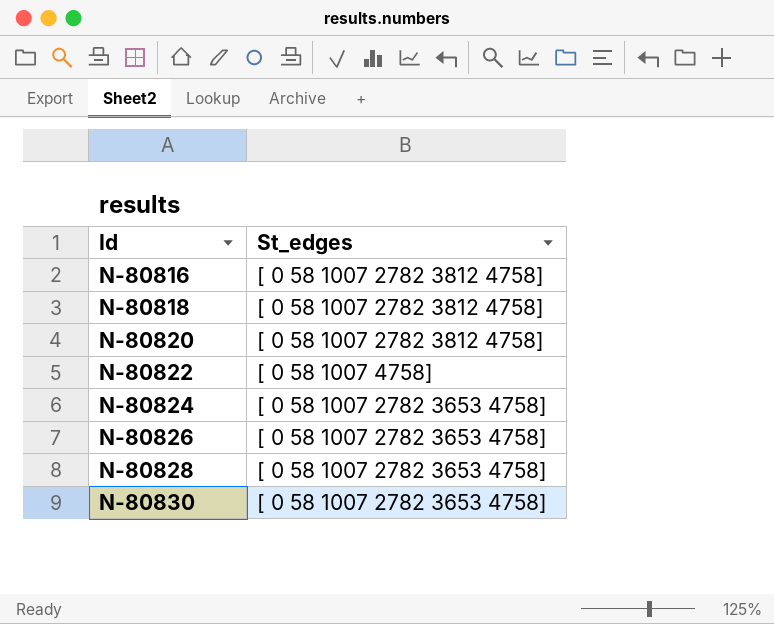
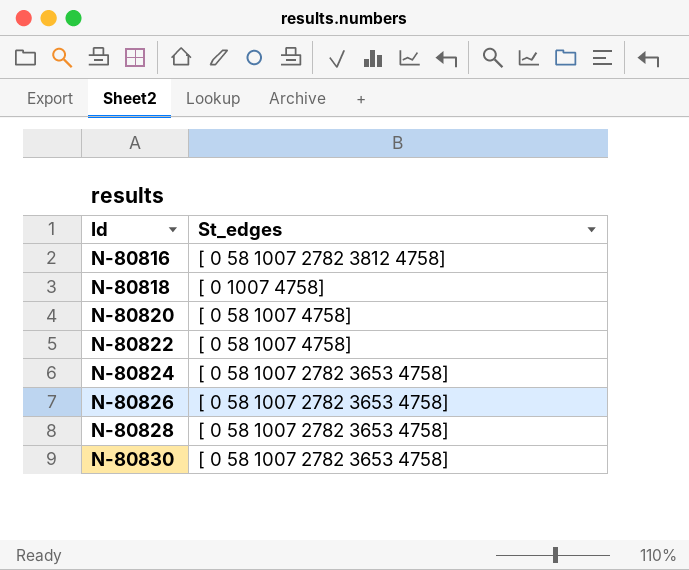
N-80818 | St_edges: [ 0 58 1007 2782 3812 4758] -> [ 0 1007 4758]
N-80820 | St_edges: [ 0 58 1007 2782 3812 4758] -> [ 0 58 1007 4758]

